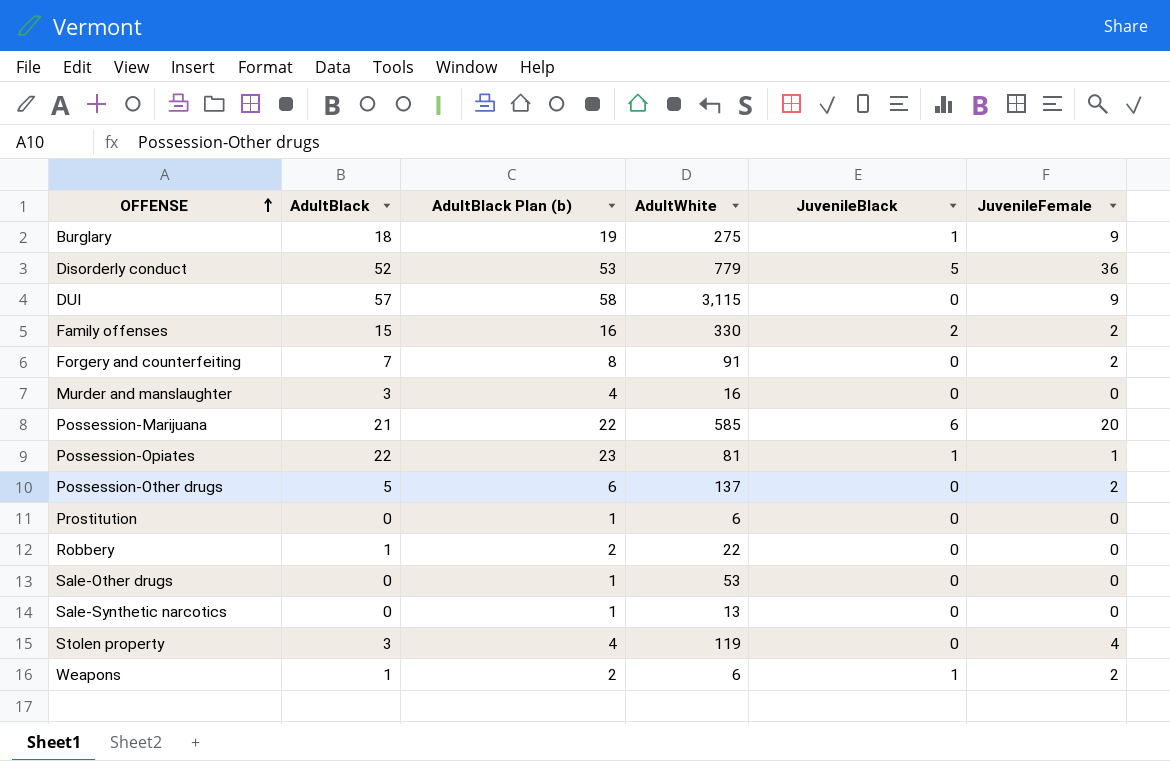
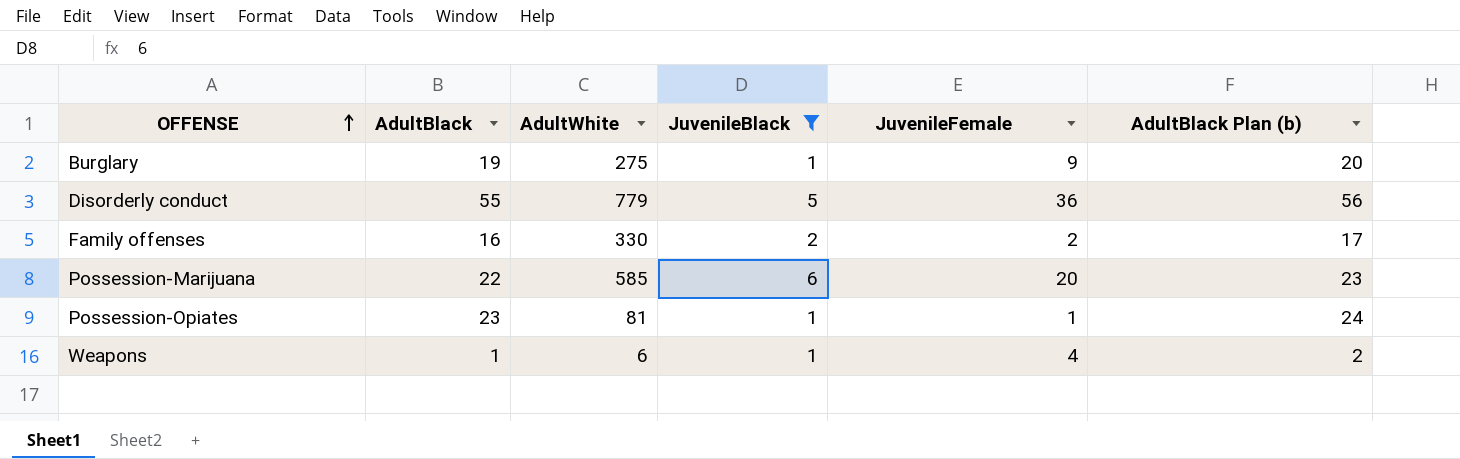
filter: none -> JuvenileBlack != 0
column AdultBlack Plan (b) | position: 3 -> 6
Burglary | AdultBlack: 18 -> 19
Burglary | AdultBlack Plan (b): 19 -> 20
Disorderly conduct | AdultBlack: 52 -> 55
Disorderly conduct | AdultBlack Plan (b): 53 -> 56
Family offenses | AdultBlack: 15 -> 16
Family offenses | AdultBlack Plan (b): 16 -> 17
Possession-Marijuana | AdultBlack: 21 -> 22
Possession-Marijuana | AdultBlack Plan (b): 22 -> 23
Possession-Opiates | AdultBlack: 22 -> 23
Possession-Opiates | AdultBlack Plan (b): 23 -> 24
Weapons | JuvenileFemale: 2 -> 4

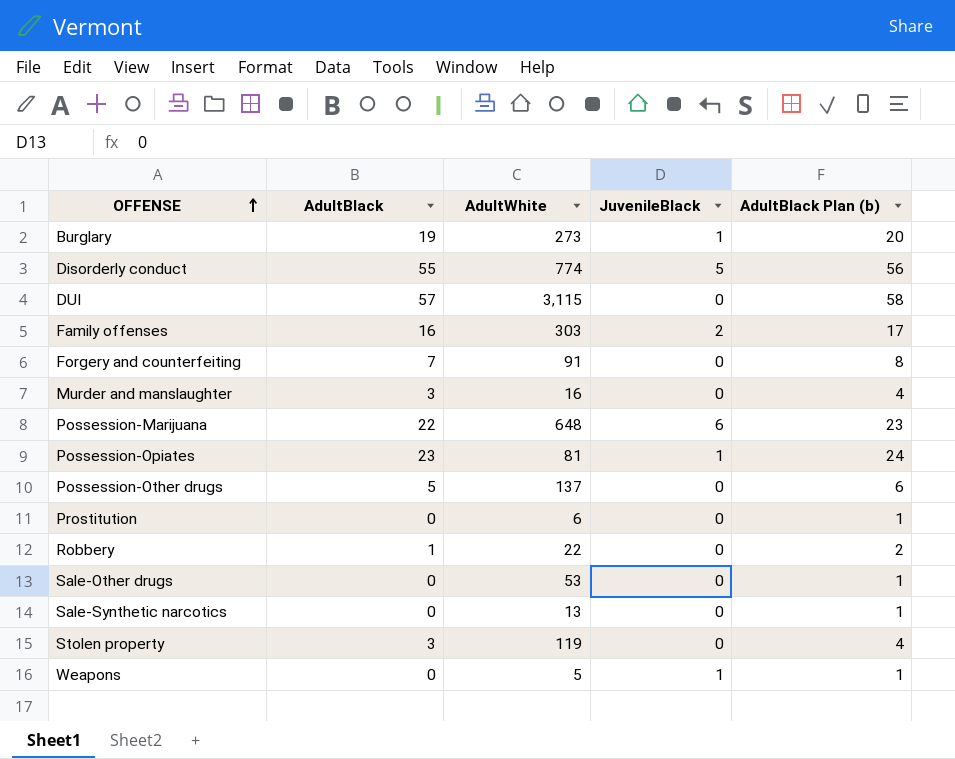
filter: JuvenileBlack != 0 -> none
column JuvenileFemale | position: 5 -> none
Burglary | AdultWhite: 275 -> 273
Disorderly conduct | AdultWhite: 779 -> 774
Family offenses | AdultWhite: 330 -> 303
Possession-Marijuana | AdultWhite: 585 -> 648
Weapons | AdultBlack: 1 -> 0
Weapons | AdultWhite: 6 -> 5
Weapons | AdultBlack Plan (b): 2 -> 1

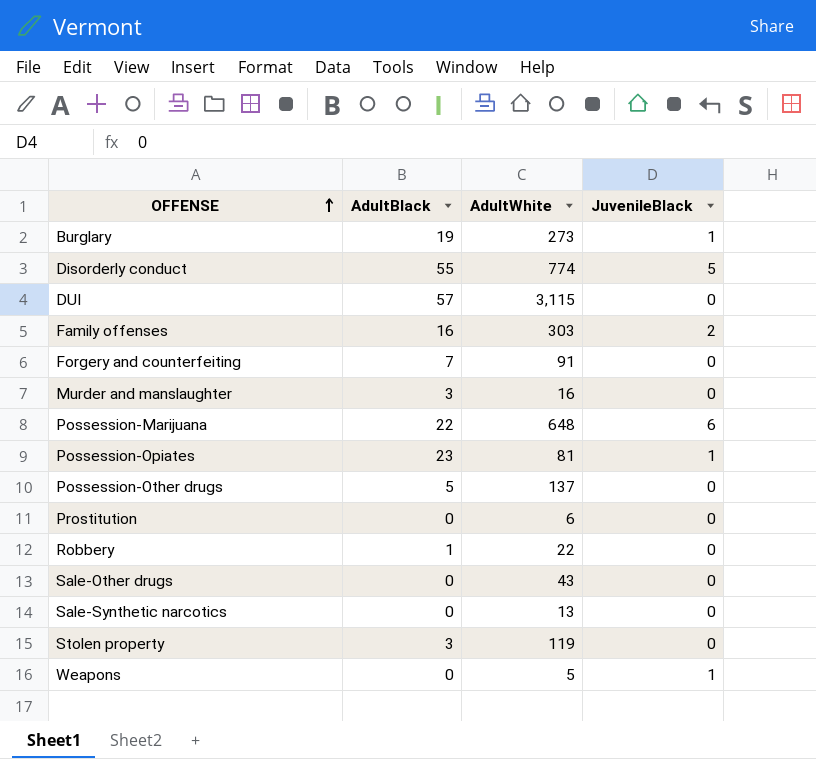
column AdultBlack Plan (b) | formula: [AdultBlack] + 1 -> none
Sale-Other drugs | AdultWhite: 53 -> 43

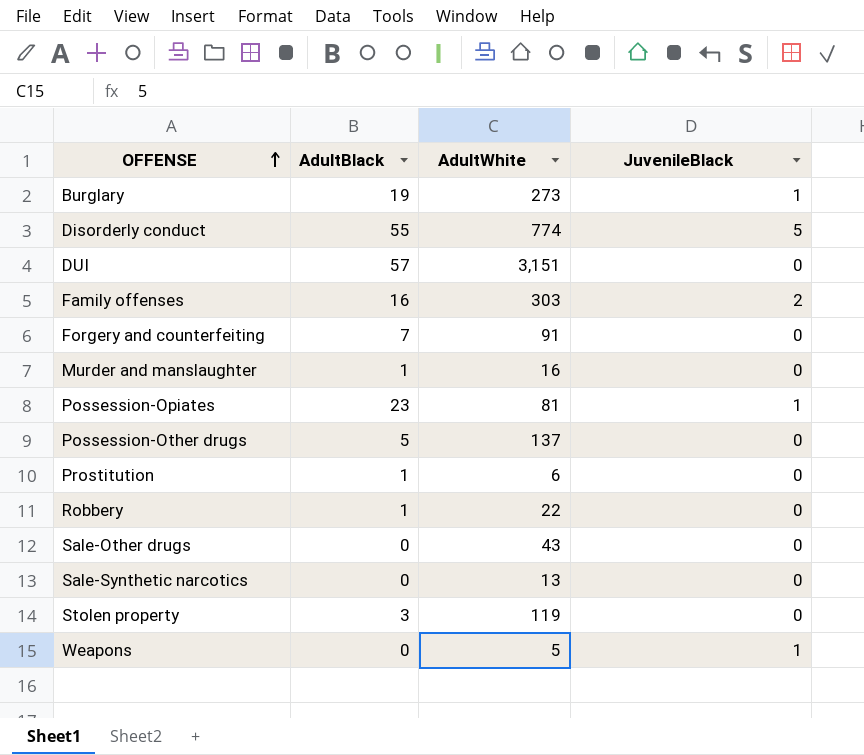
row Possession-Marijuana: 22 | 648 | 6 -> none
DUI | AdultWhite: 3,115 -> 3,151
Murder and manslaughter | AdultBlack: 3 -> 1
Prostitution | AdultBlack: 0 -> 1

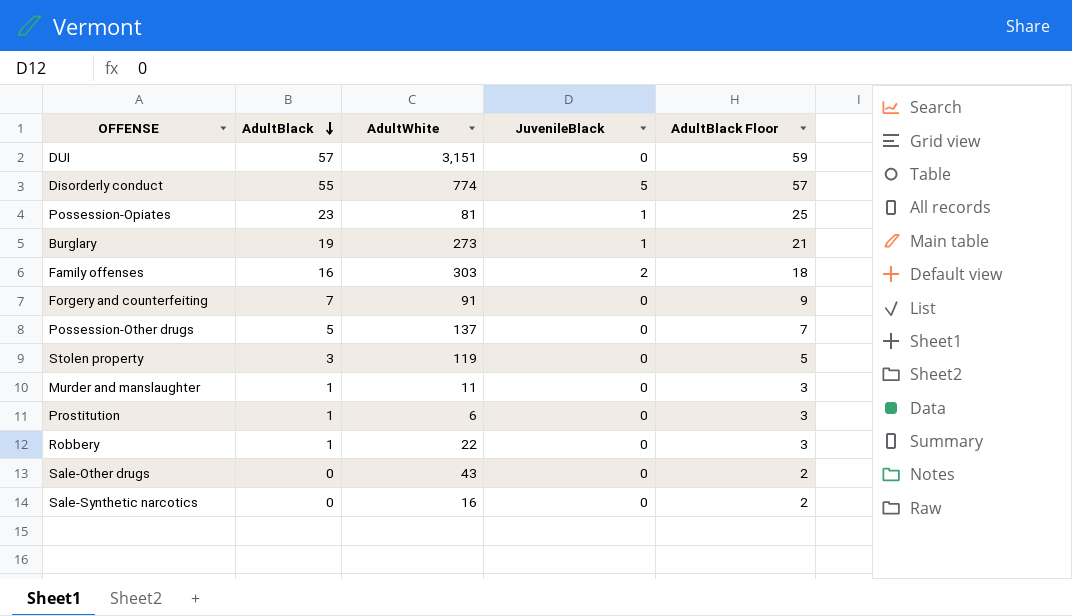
row order: OFFENSE ascending -> AdultBlack descending
column AdultBlack Floor | formula: none -> [AdultBlack] + 2
row Weapons: 0 | 5 | 1 -> none
Murder and manslaughter | AdultWhite: 16 -> 11
Sale-Synthetic narcotics | AdultWhite: 13 -> 16

